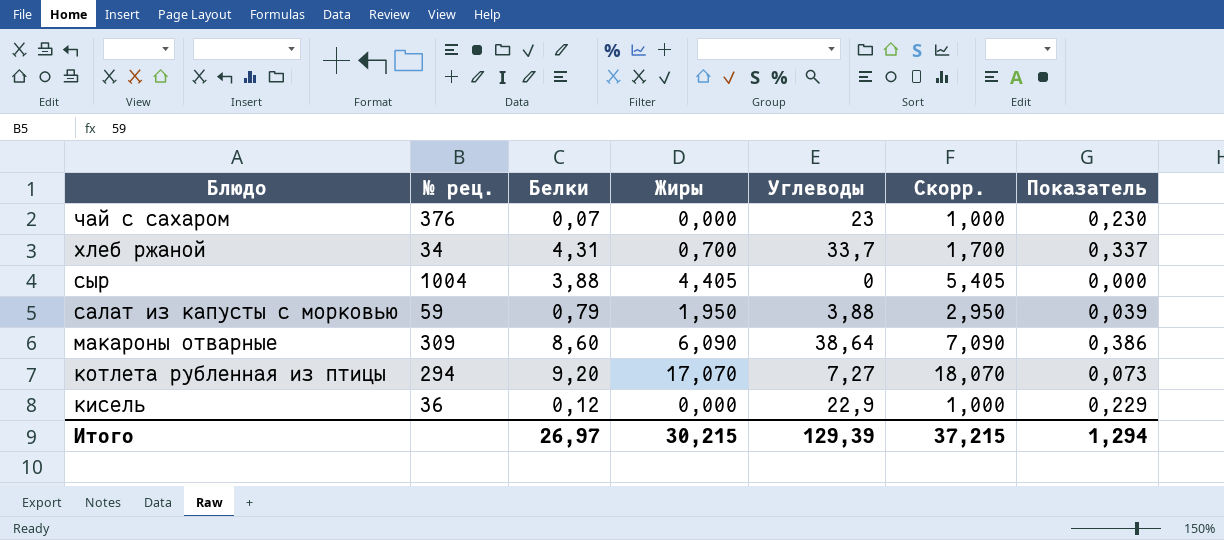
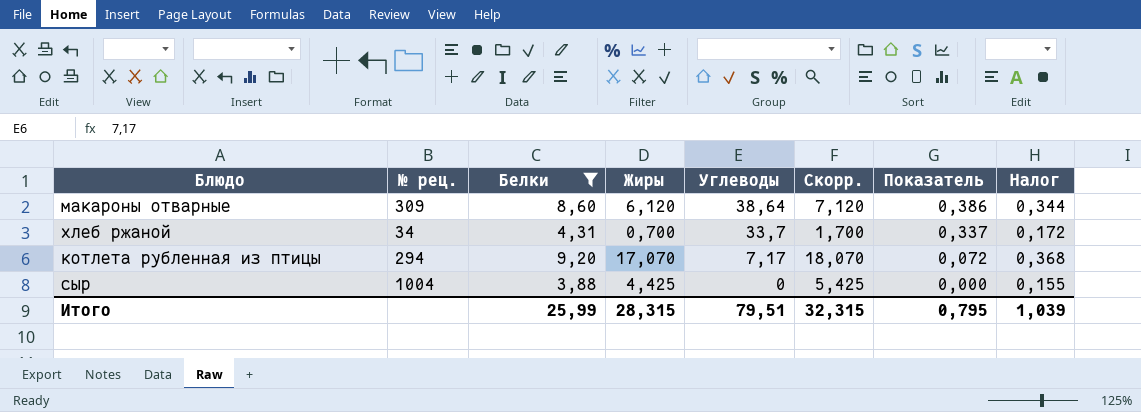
filter: none -> Белки >= 3,88
row order: Блюдо descending -> Углеводы descending
column Налог | formula: none -> [Белки] * 0,04
макароны отварные | Жиры: 6,090 -> 6,120
макароны отварные | Скорр.: 7,090 -> 7,120
котлета рубленная из птицы | Углеводы: 7,27 -> 7,17
котлета рубленная из птицы | Показатель: 0,073 -> 0,072
сыр | Жиры: 4,405 -> 4,425
сыр | Скорр.: 5,405 -> 5,425
Итого | Белки: 26,97 -> 25,99
Итого | Жиры: 30,215 -> 28,315
Итого | Углеводы: 129,39 -> 79,51
Итого | Скорр.: 37,215 -> 32,315
Итого | Показатель: 1,294 -> 0,795

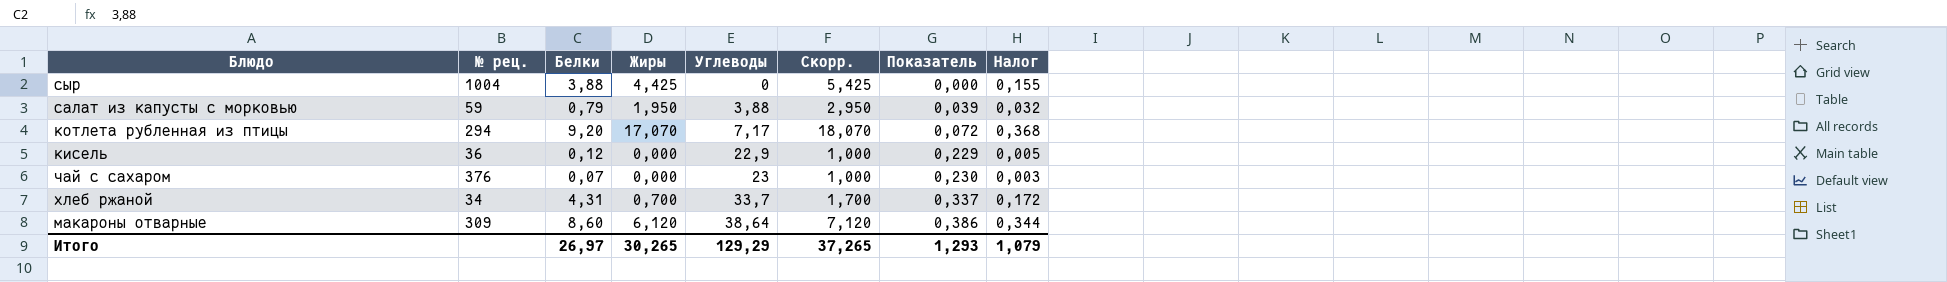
filter: Белки >= 3,88 -> none
row order: Углеводы descending -> Углеводы ascending
Итого | Белки: 25,99 -> 26,97
Итого | Жиры: 28,315 -> 30,265
Итого | Углеводы: 79,51 -> 129,29
Итого | Скорр.: 32,315 -> 37,265
Итого | Показатель: 0,795 -> 1,293
Итого | Налог: 1,039 -> 1,079

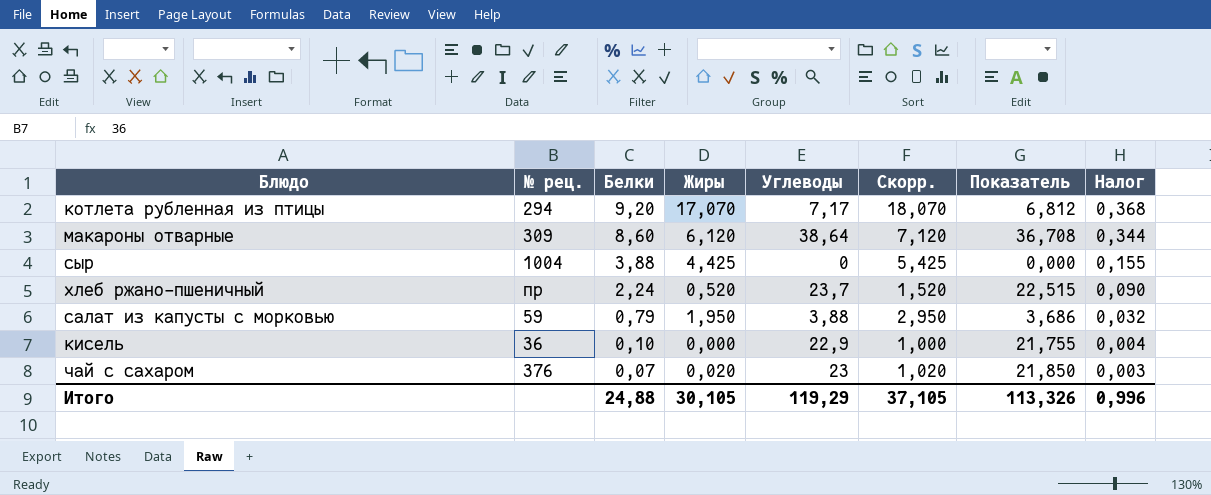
row order: Углеводы ascending -> Белки descending
column Показатель | formula: [Углеводы] * 0,01 -> [Углеводы] * 0,95
row хлеб ржаной: 34 | 4,31 | 0,700 | 33,7 | 1,700 | 0,337 | 0,172 -> none
row хлеб ржано-пшеничный: none -> пр | 2,24 | 0,520 | 23,7 | 1,520 | 22,515 | 0,090
кисель | Белки: 0,12 -> 0,10
кисель | Налог: 0,005 -> 0,004
чай с сахаром | Жиры: 0,000 -> 0,020
чай с сахаром | Скорр.: 1,000 -> 1,020
Итого | Белки: 26,97 -> 24,88
Итого | Жиры: 30,265 -> 30,105
Итого | Углеводы: 129,29 -> 119,29
Итого | Скорр.: 37,265 -> 37,105
Итого | Показатель: 1,293 -> 113,326
Итого | Налог: 1,079 -> 0,996

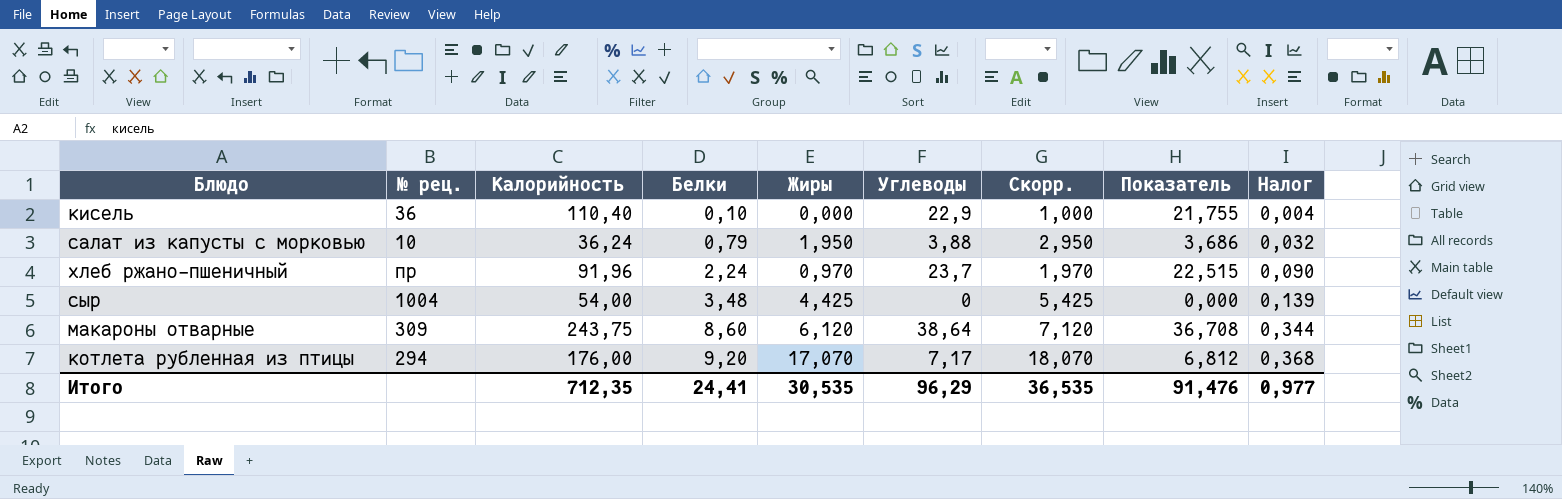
row order: Белки descending -> Белки ascending
column Калорийность | position: none -> 3
row чай с сахаром: 376 | 0,07 | 0,020 | 23 | 1,020 | 21,850 | 0,003 -> none
салат из капусты с морковью | № рец.: 59 -> 10
хлеб ржано-пшеничный | Жиры: 0,520 -> 0,970
хлеб ржано-пшеничный | Скорр.: 1,520 -> 1,970
сыр | Белки: 3,88 -> 3,48
сыр | Налог: 0,155 -> 0,139
Итого | Белки: 24,88 -> 24,41
Итого | Жиры: 30,105 -> 30,535
Итого | Углеводы: 119,29 -> 96,29
Итого | Скорр.: 37,105 -> 36,535
Итого | Показатель: 113,326 -> 91,476
Итого | Налог: 0,996 -> 0,977

